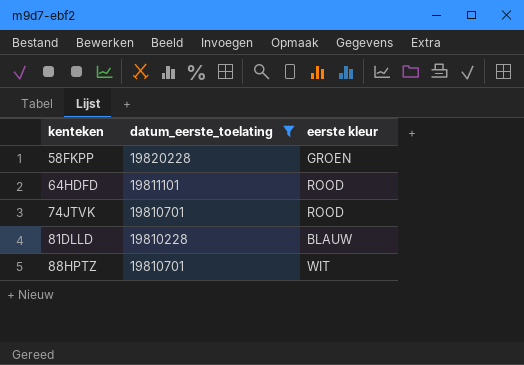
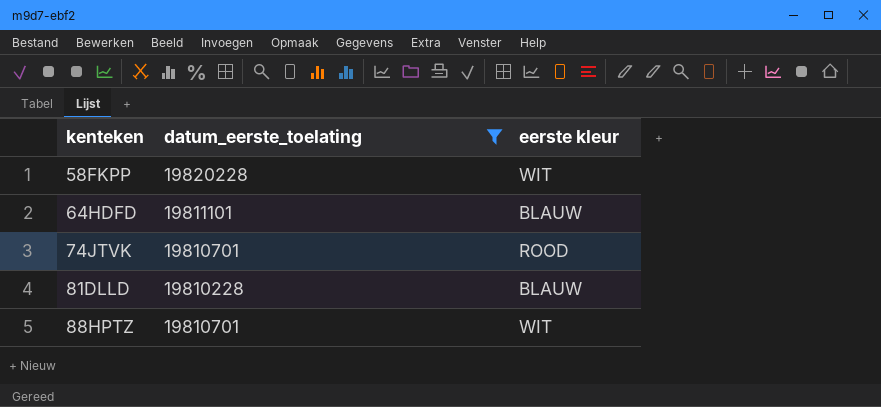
58FKPP | eerste kleur: GROEN -> WIT
64HDFD | eerste kleur: ROOD -> BLAUW

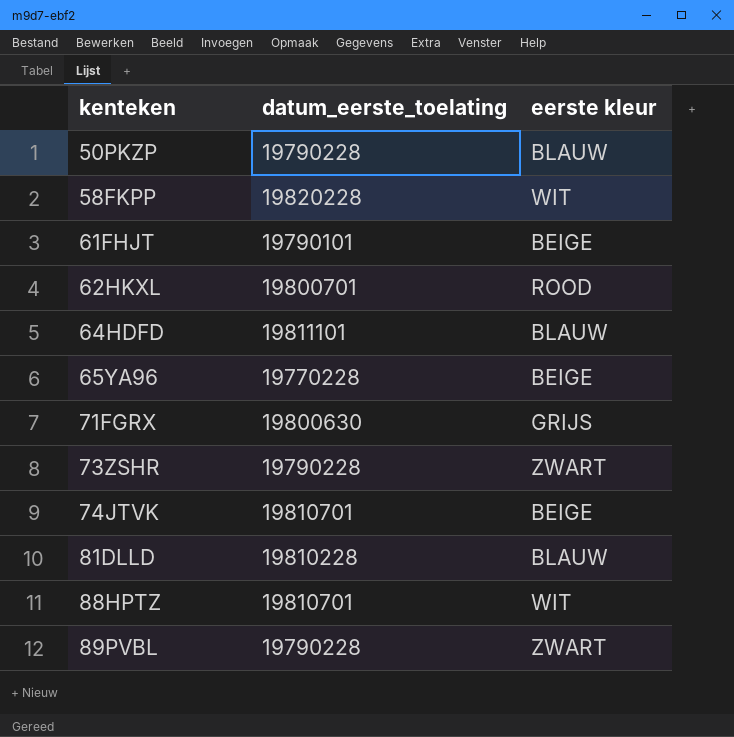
filter: datum_eerste_toelating >= 19810228 -> none
74JTVK | eerste kleur: ROOD -> BEIGE

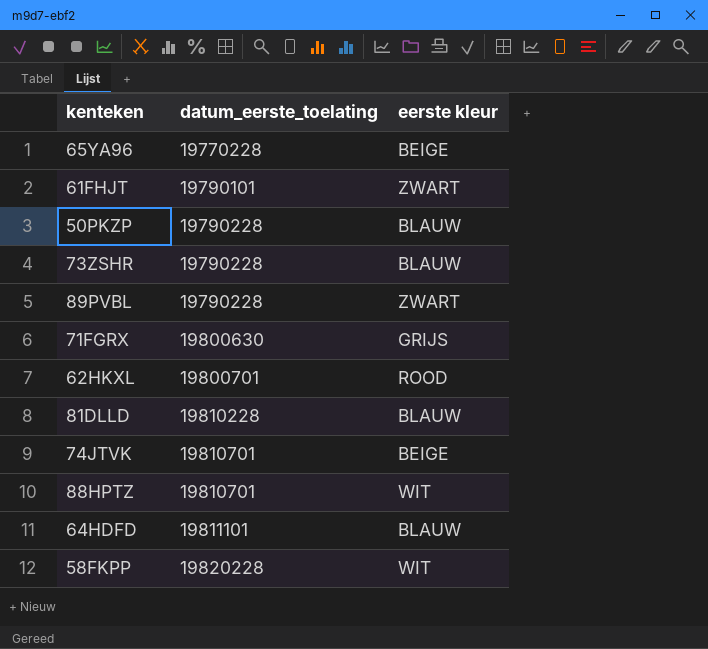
row order: kenteken ascending -> datum_eerste_toelating ascending
61FHJT | eerste kleur: BEIGE -> ZWART
73ZSHR | eerste kleur: ZWART -> BLAUW

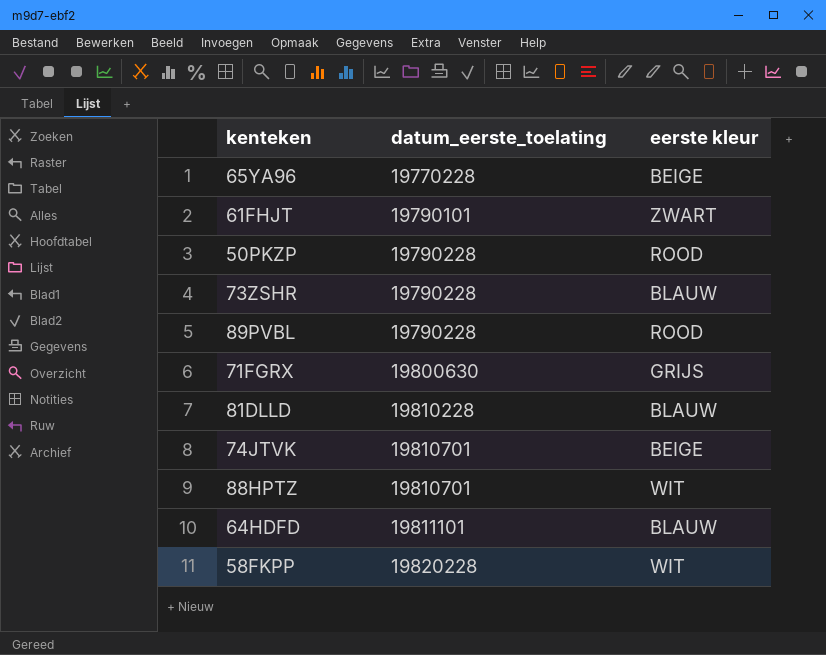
row 62HKXL: 19800701 | ROOD -> none
50PKZP | eerste kleur: BLAUW -> ROOD
89PVBL | eerste kleur: ZWART -> ROOD

